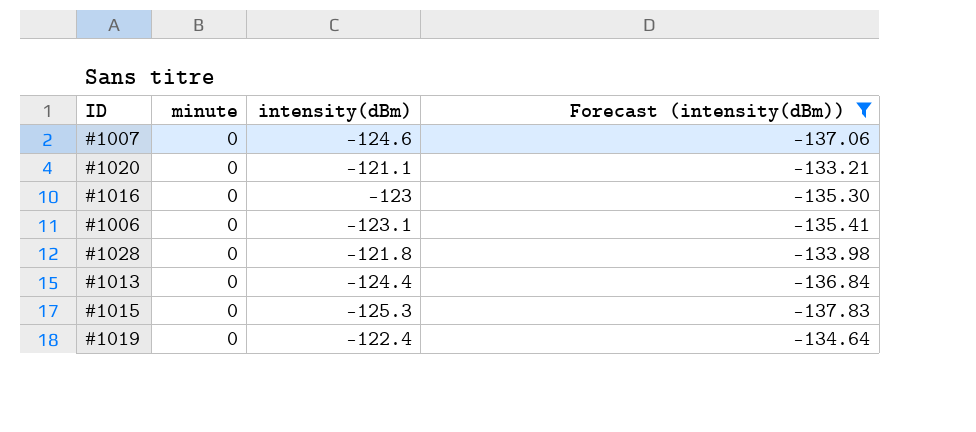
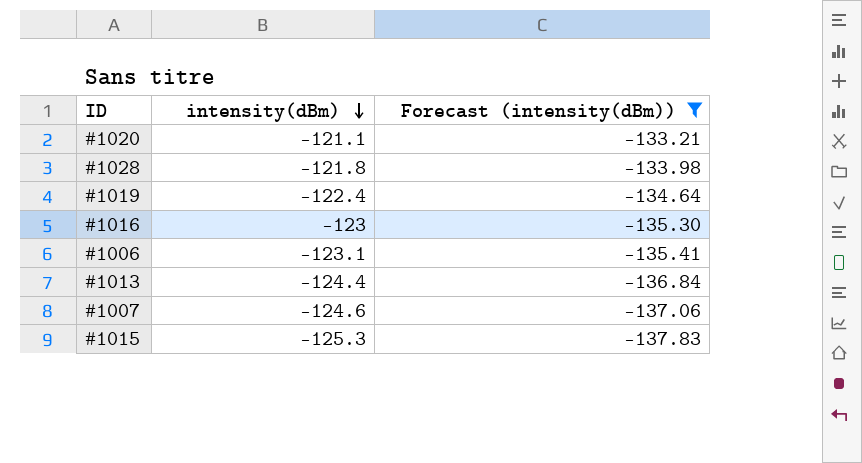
row order: none -> intensity(dBm) descending
column minute | position: 2 -> none

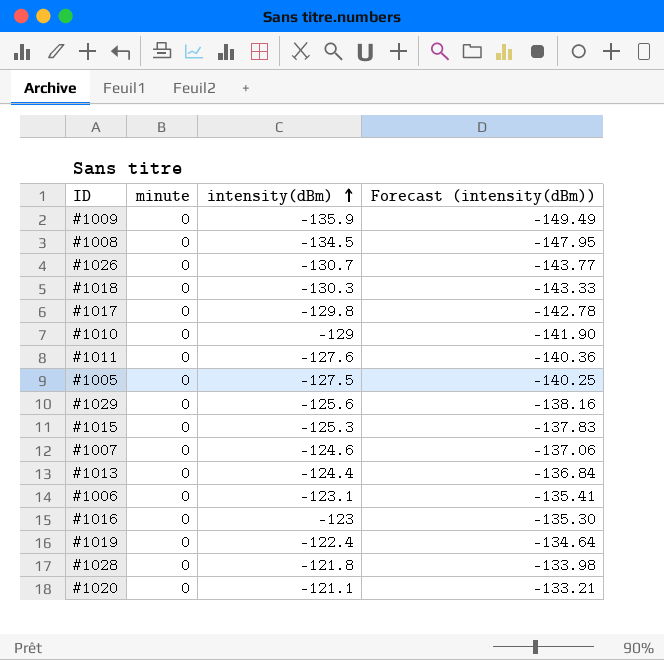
filter: Forecast (intensity(dBm)) >= -137.83 -> none
row order: intensity(dBm) descending -> intensity(dBm) ascending
column minute | position: none -> 2

